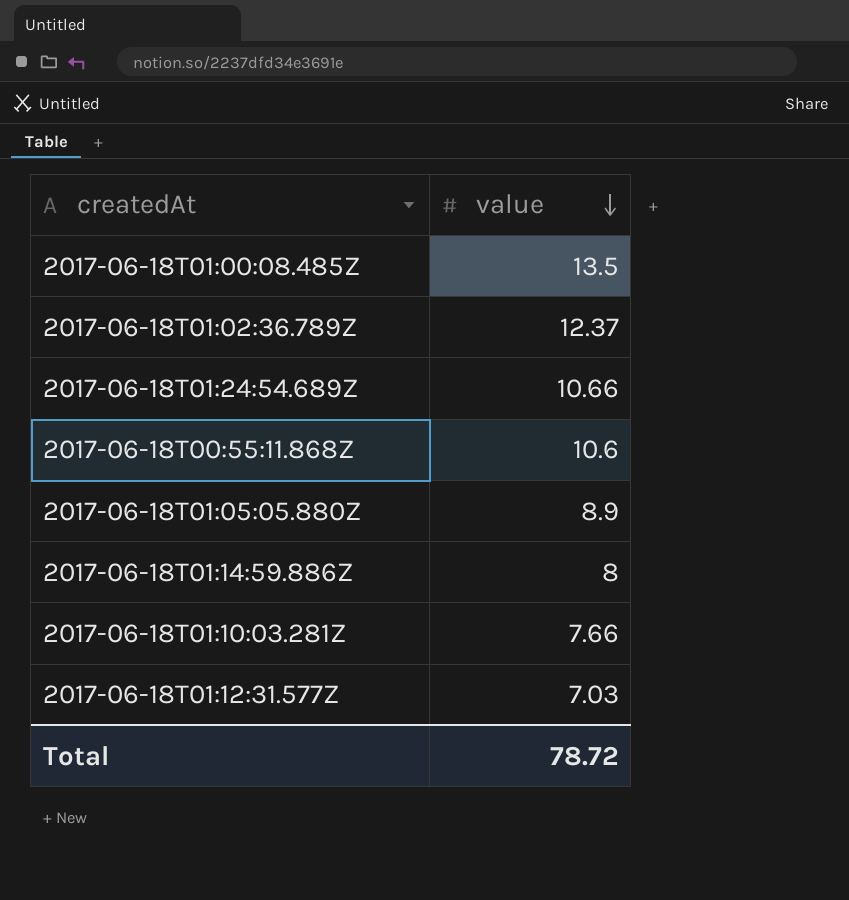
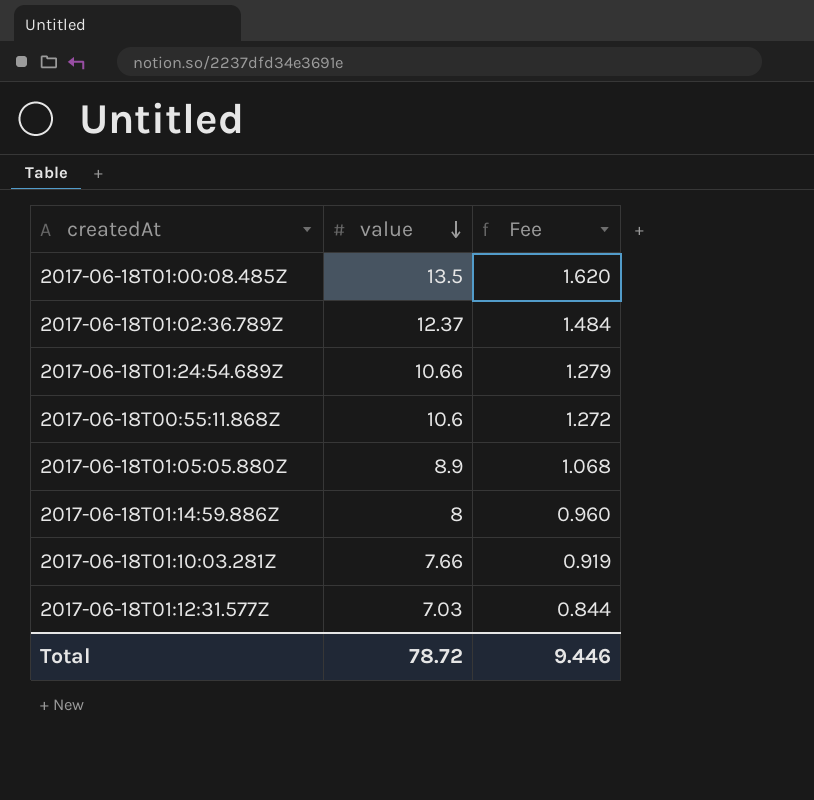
column Fee | formula: none -> [value] * 0.12

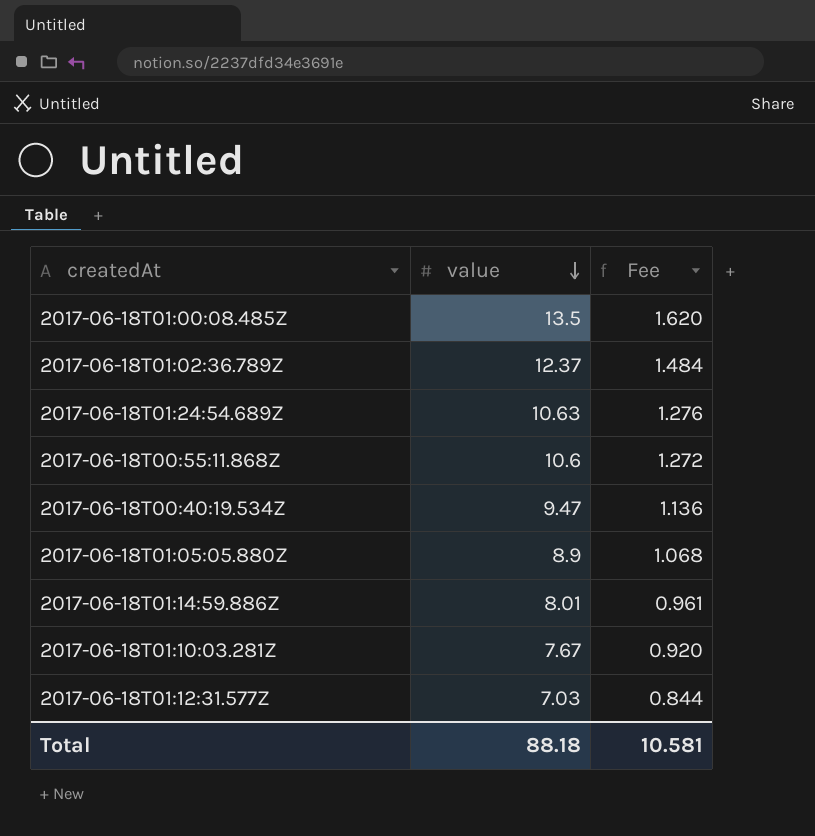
2017-06-18T01:24:54.689Z | value: 10.66 -> 10.63
2017-06-18T01:24:54.689Z | Fee: 1.279 -> 1.276
row 2017-06-18T00:40:19.534Z: none -> 9.47 | 1.136
2017-06-18T01:14:59.886Z | value: 8 -> 8.01
2017-06-18T01:14:59.886Z | Fee: 0.960 -> 0.961
2017-06-18T01:10:03.281Z | value: 7.66 -> 7.67
2017-06-18T01:10:03.281Z | Fee: 0.919 -> 0.920
Total | value: 78.72 -> 88.18
Total | Fee: 9.446 -> 10.581

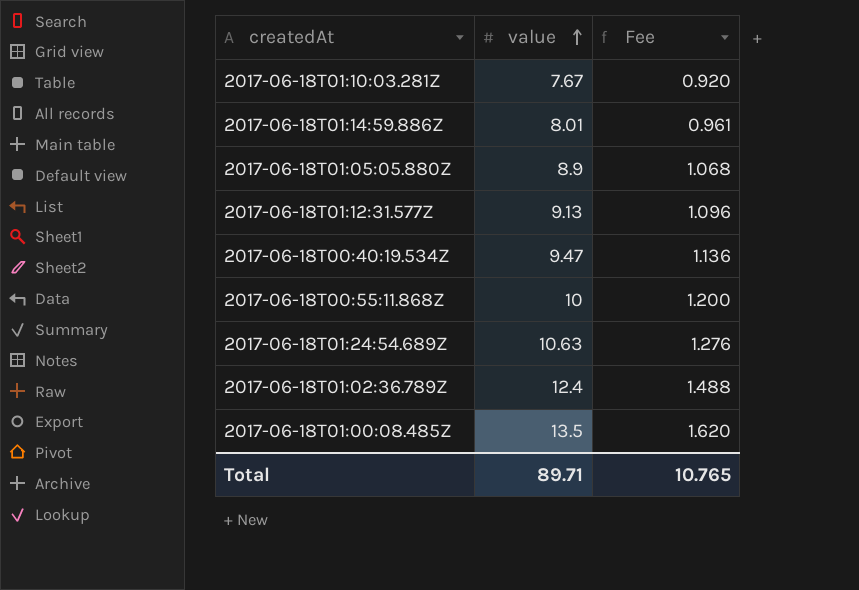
row order: value descending -> value ascending
2017-06-18T01:12:31.577Z | value: 7.03 -> 9.13
2017-06-18T01:12:31.577Z | Fee: 0.844 -> 1.096
2017-06-18T00:55:11.868Z | value: 10.6 -> 10
2017-06-18T00:55:11.868Z | Fee: 1.272 -> 1.200
2017-06-18T01:02:36.789Z | value: 12.37 -> 12.4
2017-06-18T01:02:36.789Z | Fee: 1.484 -> 1.488
Total | value: 88.18 -> 89.71
Total | Fee: 10.581 -> 10.765

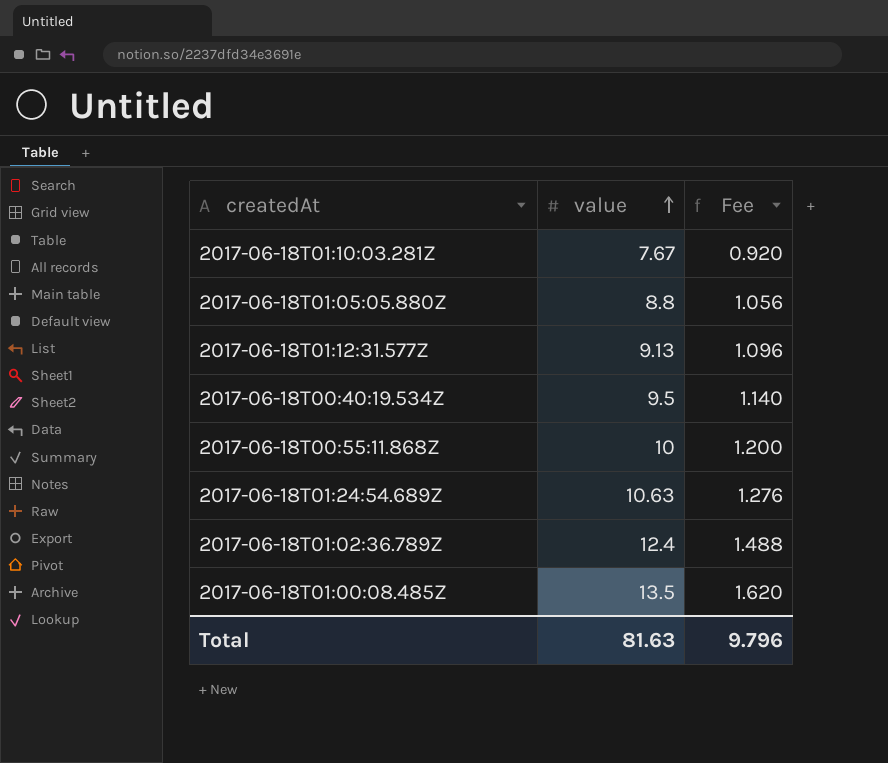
row 2017-06-18T01:14:59.886Z: 8.01 | 0.961 -> none
2017-06-18T01:05:05.880Z | value: 8.9 -> 8.8
2017-06-18T01:05:05.880Z | Fee: 1.068 -> 1.056
2017-06-18T00:40:19.534Z | value: 9.47 -> 9.5
2017-06-18T00:40:19.534Z | Fee: 1.136 -> 1.140
Total | value: 89.71 -> 81.63
Total | Fee: 10.765 -> 9.796

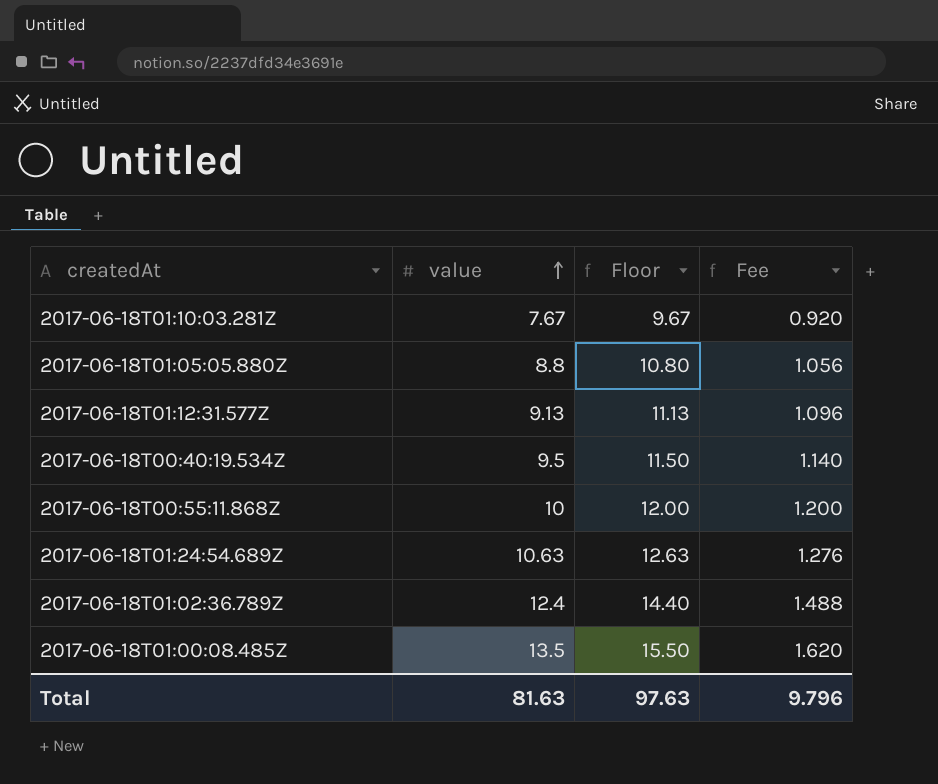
column Floor | formula: none -> [value] + 2

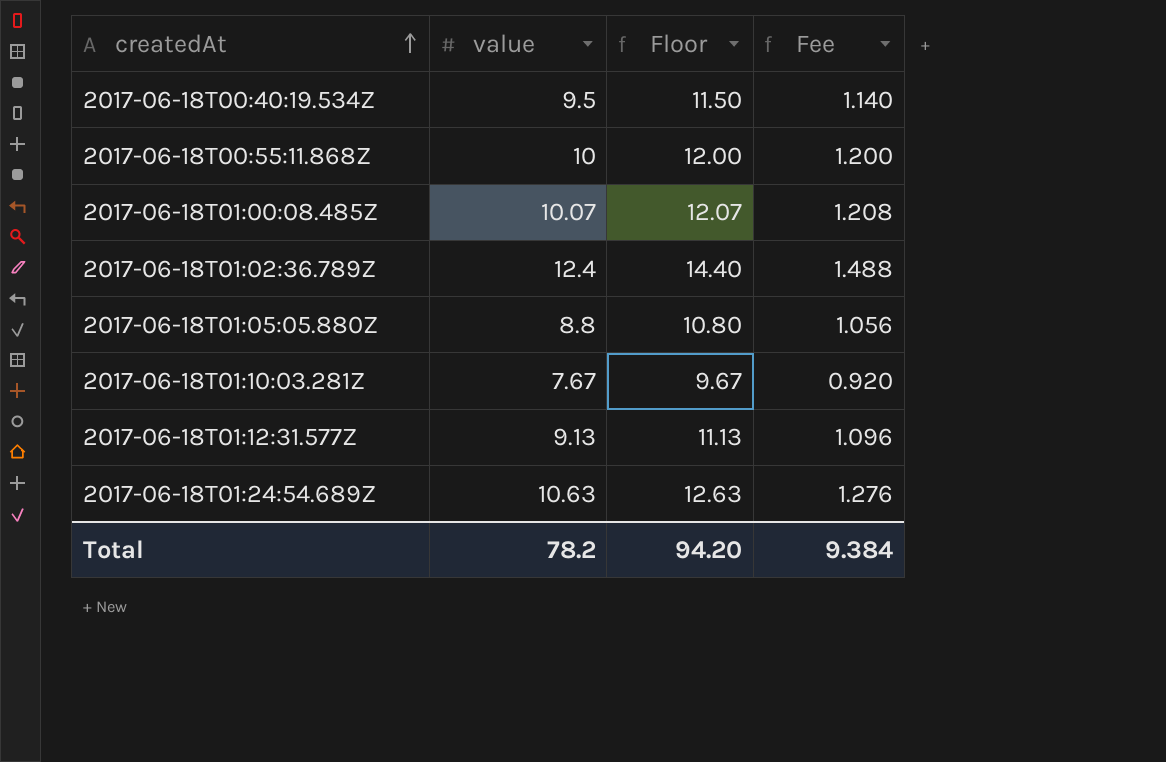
row order: value ascending -> createdAt ascending
2017-06-18T01:00:08.485Z | value: 13.5 -> 10.07
2017-06-18T01:00:08.485Z | Floor: 15.50 -> 12.07
2017-06-18T01:00:08.485Z | Fee: 1.620 -> 1.208
Total | value: 81.63 -> 78.2
Total | Floor: 97.63 -> 94.20
Total | Fee: 9.796 -> 9.384

